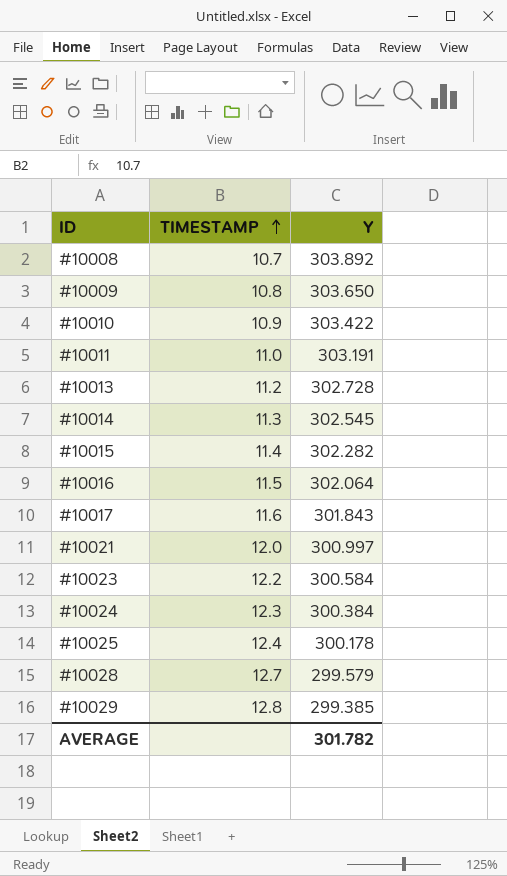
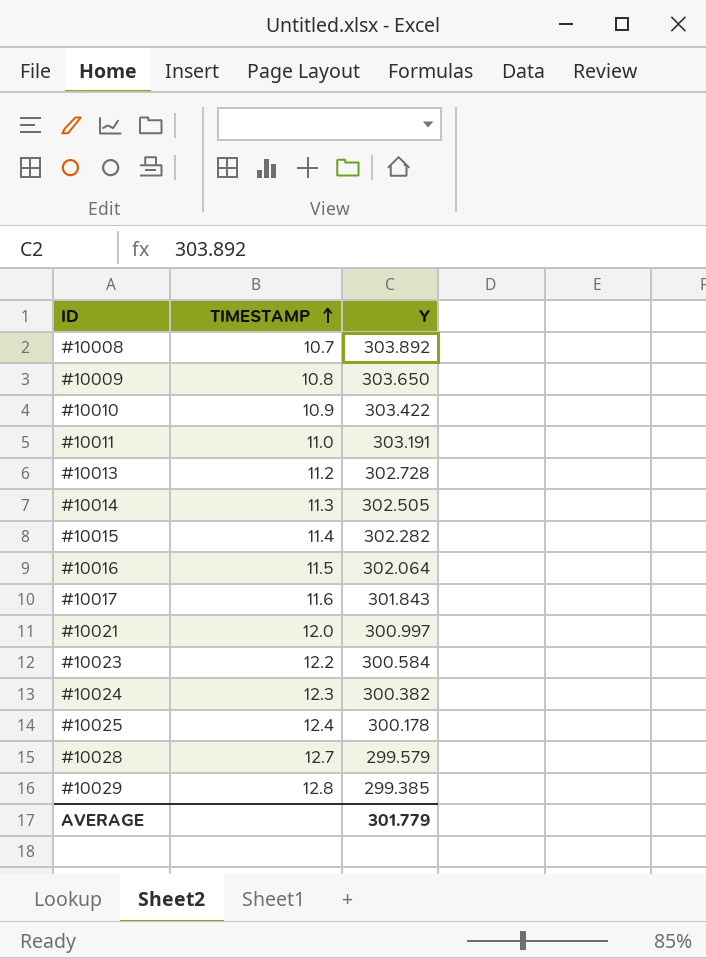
#10014 | Y: 302.545 -> 302.505
#10024 | Y: 300.384 -> 300.382
AVERAGE | Y: 301.782 -> 301.779

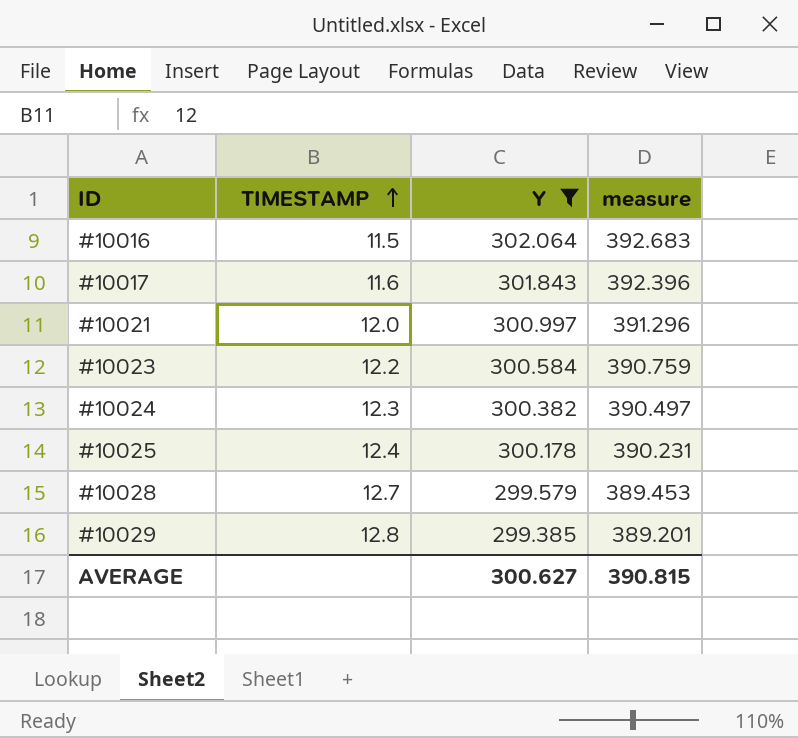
filter: none -> Y <= 302.064
column measure | formula: none -> [Y] * 1.3
AVERAGE | Y: 301.779 -> 300.627

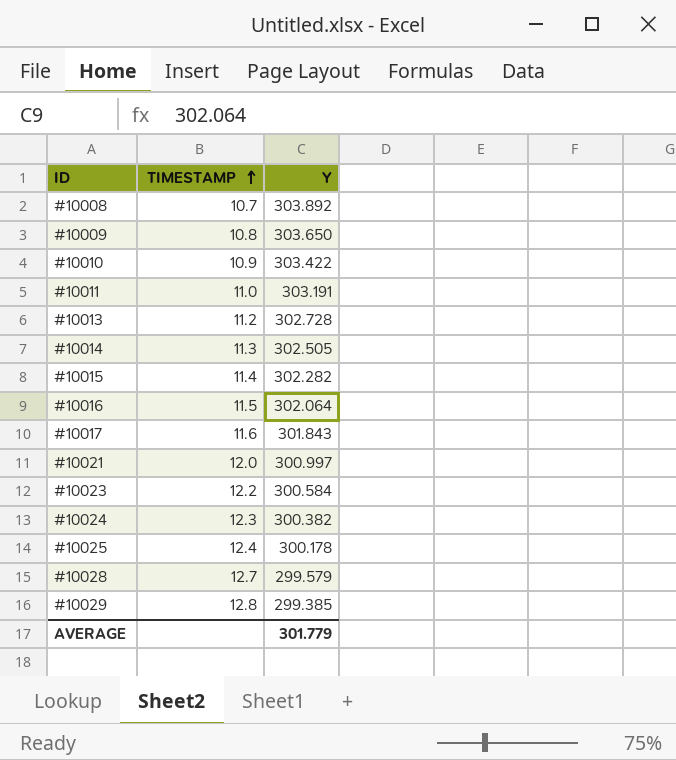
filter: Y <= 302.064 -> none
column measure | formula: [Y] * 1.3 -> none
AVERAGE | Y: 300.627 -> 301.779

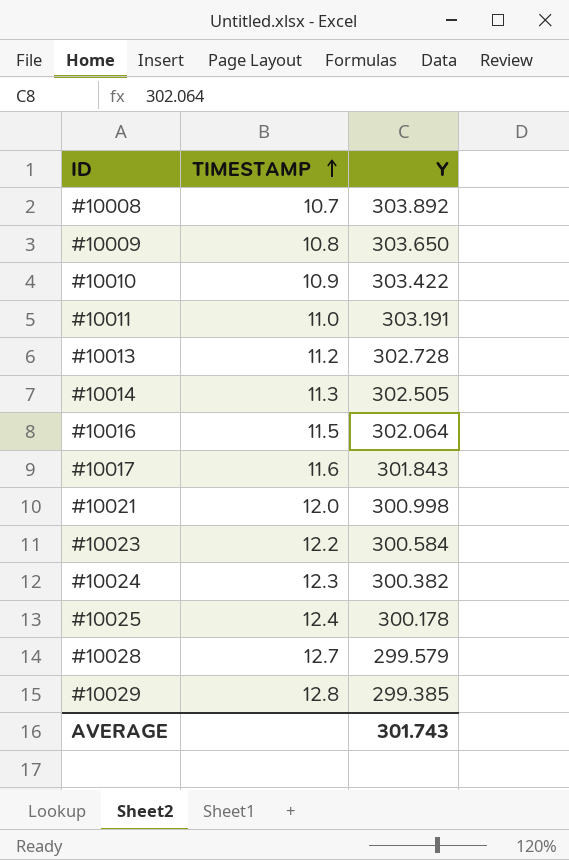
row #10015: 11.4 | 302.282 -> none
#10021 | Y: 300.997 -> 300.998
AVERAGE | Y: 301.779 -> 301.743

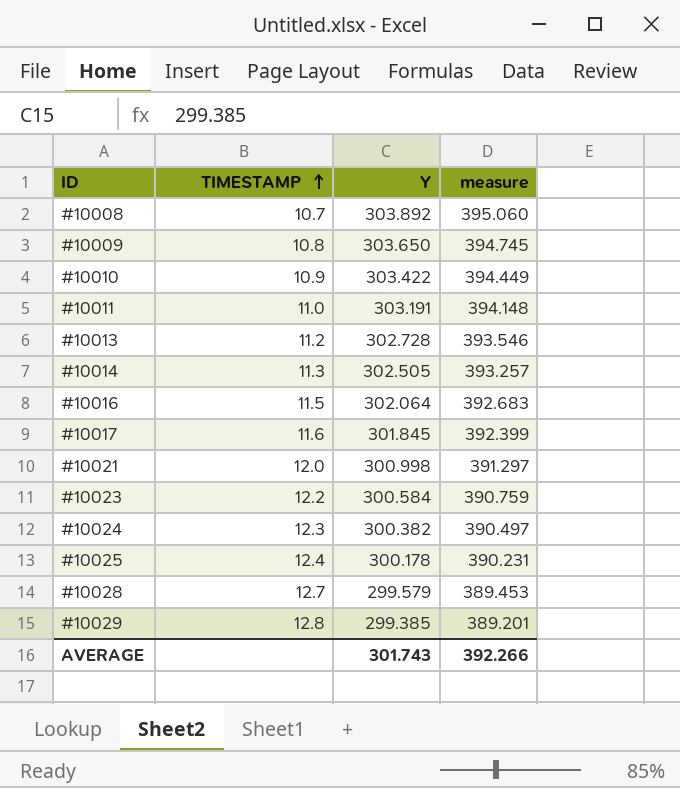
column measure | formula: none -> [Y] * 1.3
#10017 | Y: 301.843 -> 301.845

